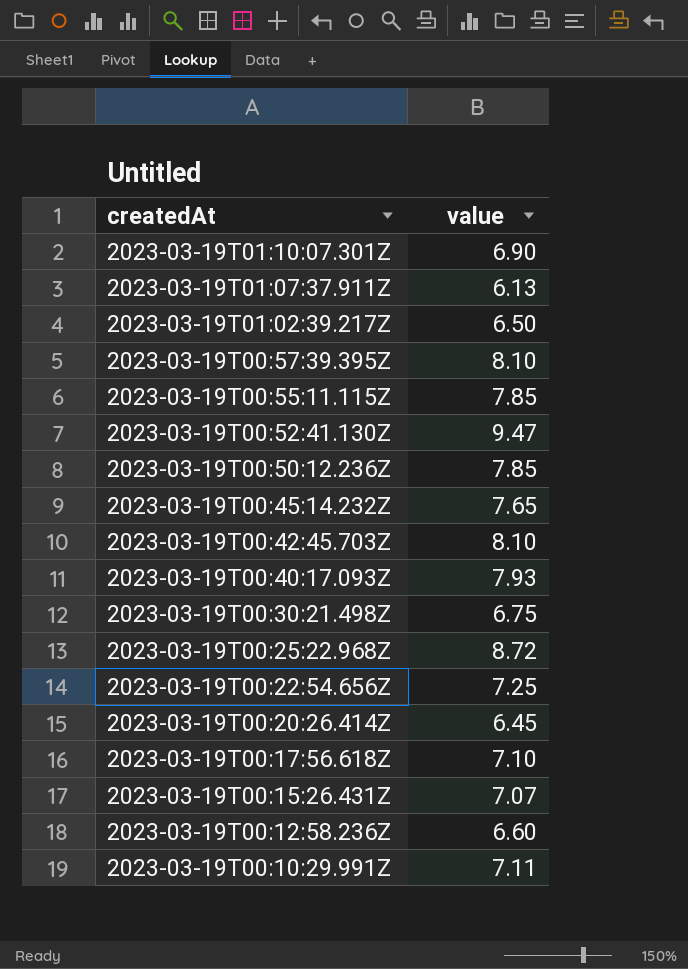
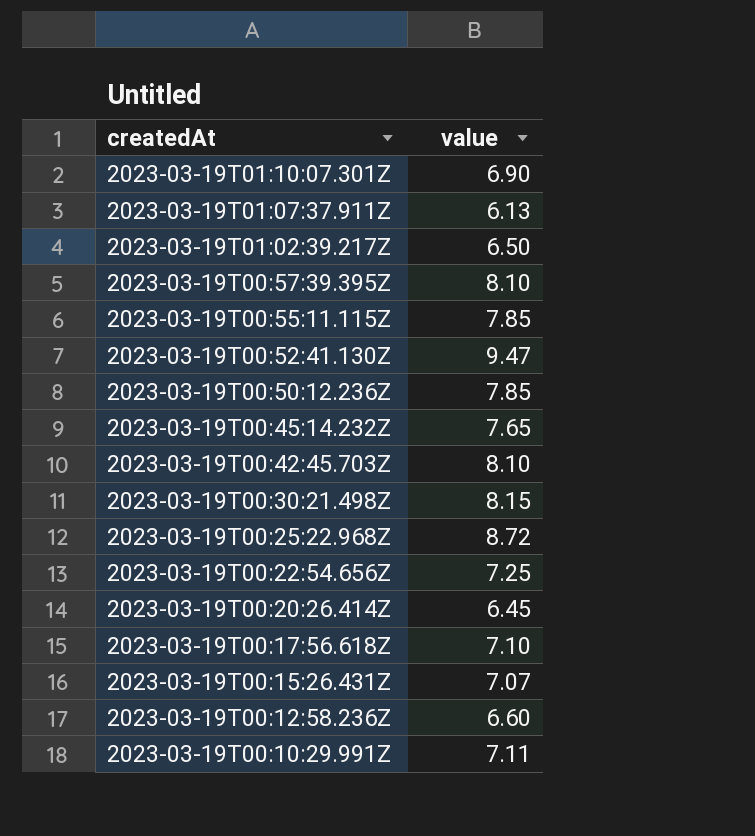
row 2023-03-19T00:40:17.093Z: 7.93 -> none
2023-03-19T00:30:21.498Z | value: 6.75 -> 8.15

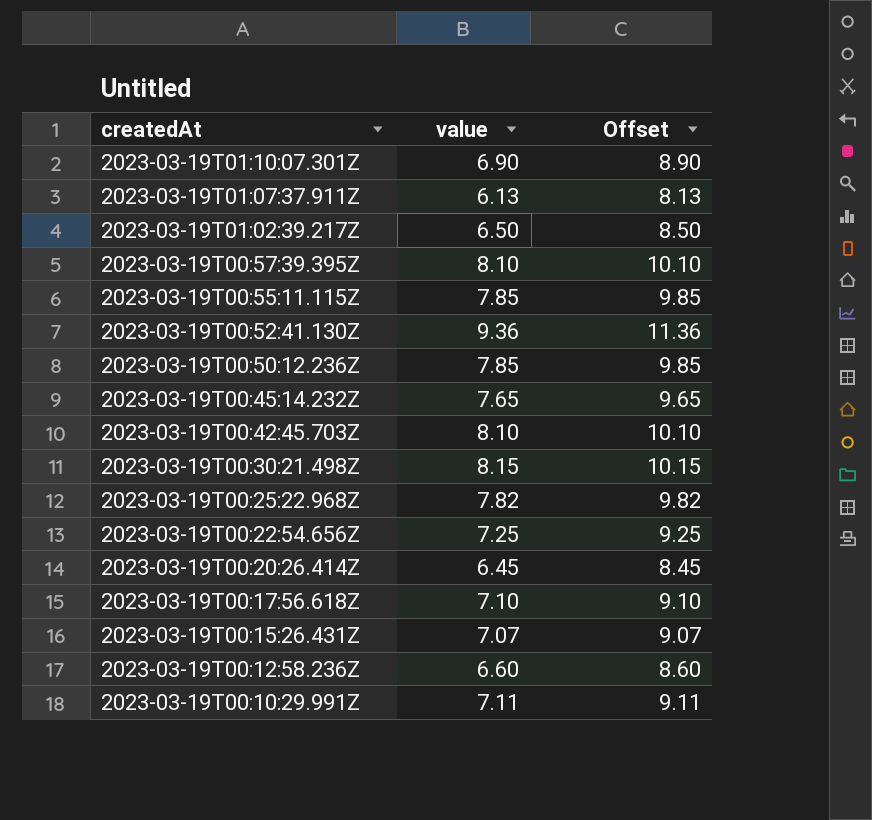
column Offset | formula: none -> [value] + 2
2023-03-19T00:52:41.130Z | value: 9.47 -> 9.36
2023-03-19T00:25:22.968Z | value: 8.72 -> 7.82

